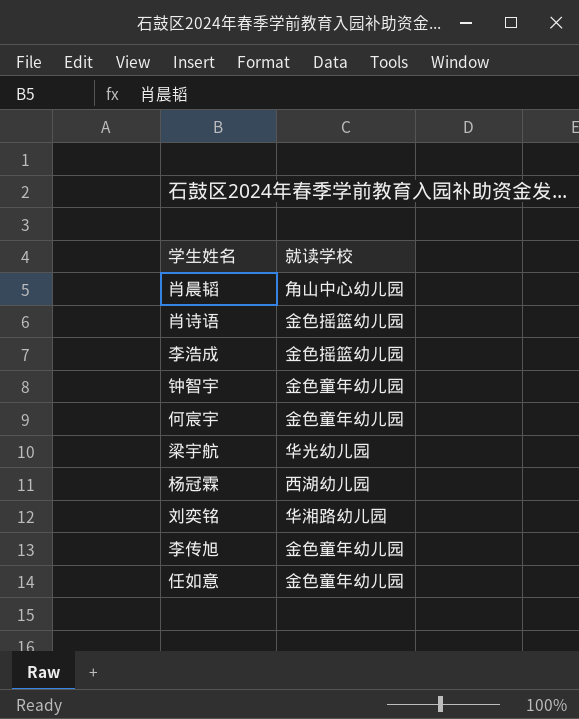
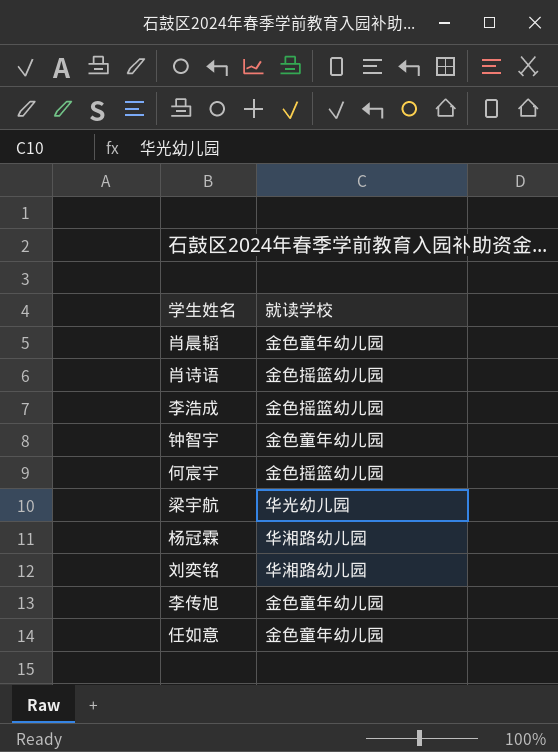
肖晨韬 | 就读学校: 角山中心幼儿园 -> 金色童年幼儿园
何宸宇 | 就读学校: 金色童年幼儿园 -> 金色摇篮幼儿园
杨冠霖 | 就读学校: 西湖幼儿园 -> 华湘路幼儿园

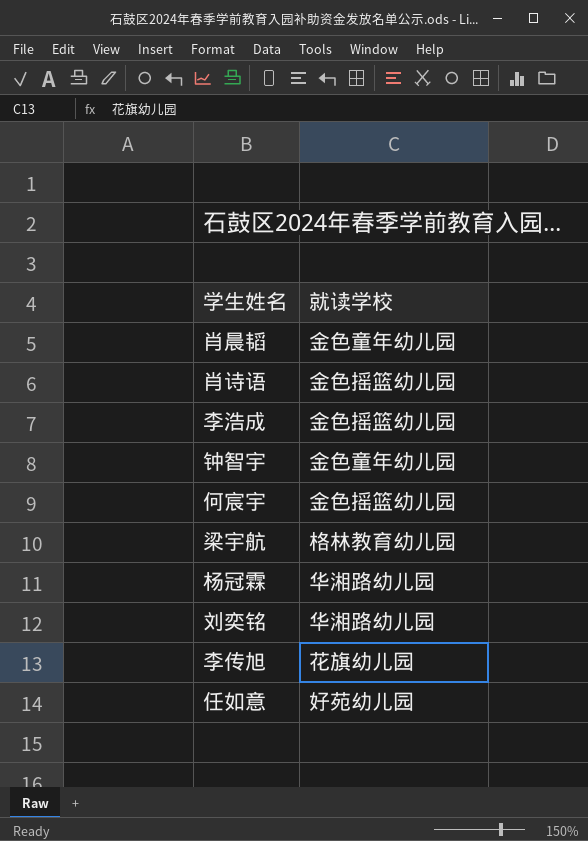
梁宇航 | 就读学校: 华光幼儿园 -> 格林教育幼儿园
李传旭 | 就读学校: 金色童年幼儿园 -> 花旗幼儿园
任如意 | 就读学校: 金色童年幼儿园 -> 好苑幼儿园

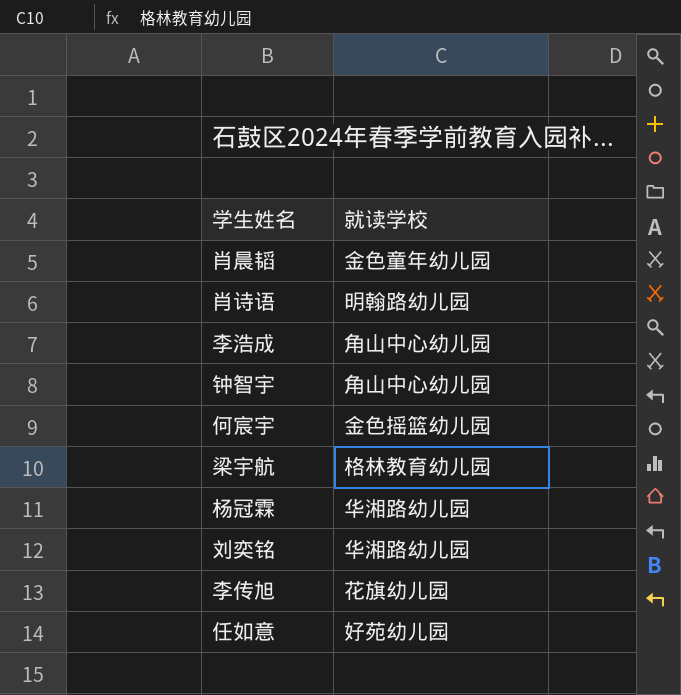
肖诗语 | 就读学校: 金色摇篮幼儿园 -> 明翰路幼儿园
李浩成 | 就读学校: 金色摇篮幼儿园 -> 角山中心幼儿园
钟智宇 | 就读学校: 金色童年幼儿园 -> 角山中心幼儿园

